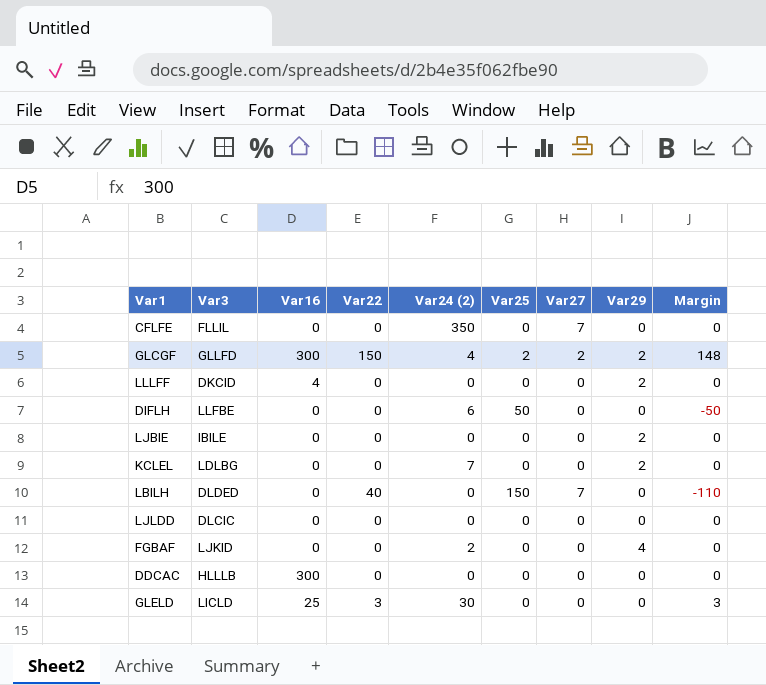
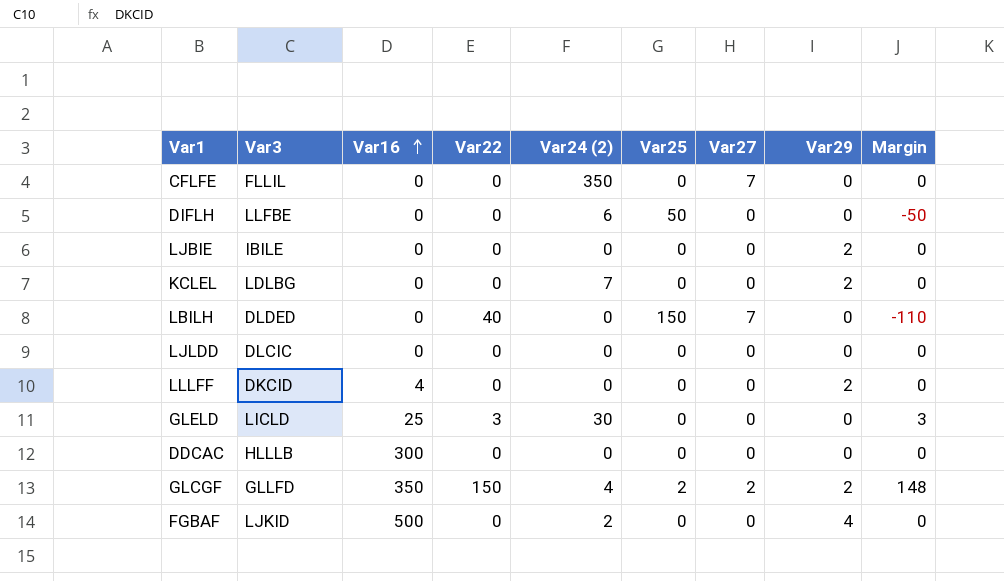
row order: none -> Var16 ascending
GLCGF | Var16: 300 -> 350
FGBAF | Var16: 0 -> 500

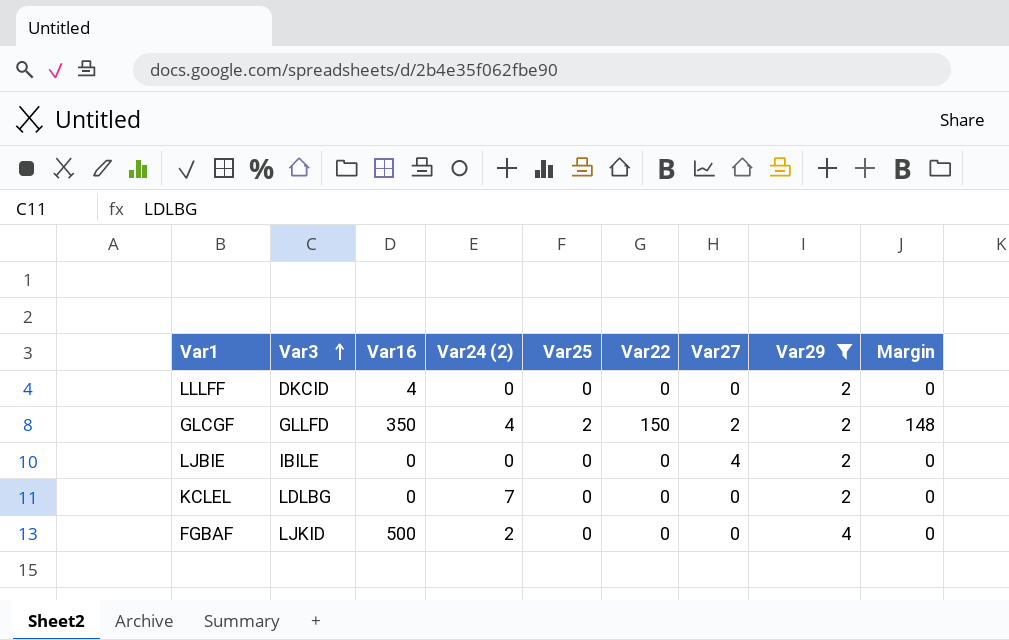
filter: none -> Var29 != 0
row order: Var16 ascending -> Var3 ascending
column Var22 | position: 4 -> 6
LJBIE | Var27: 0 -> 4

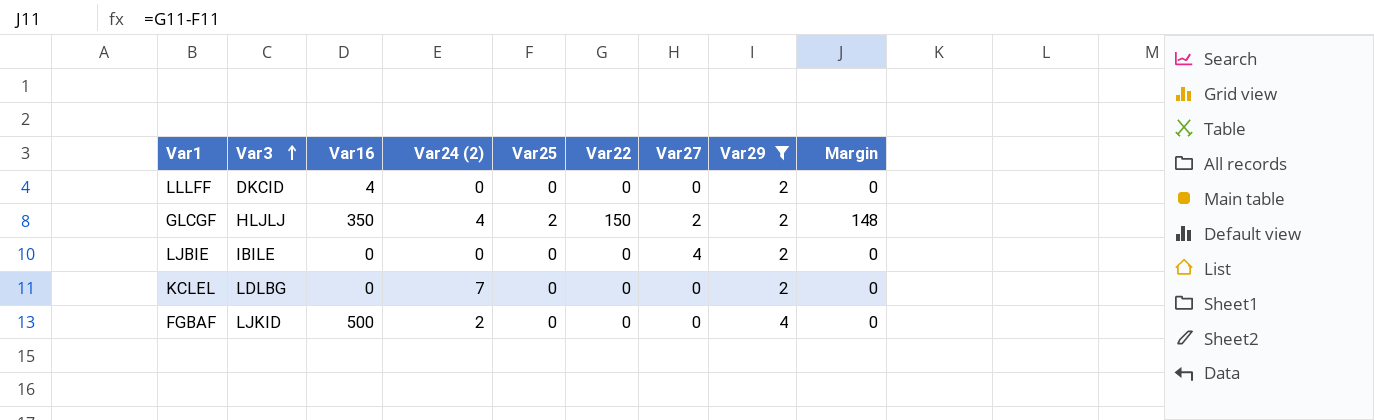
GLCGF | Var3: GLLFD -> HLJLJ

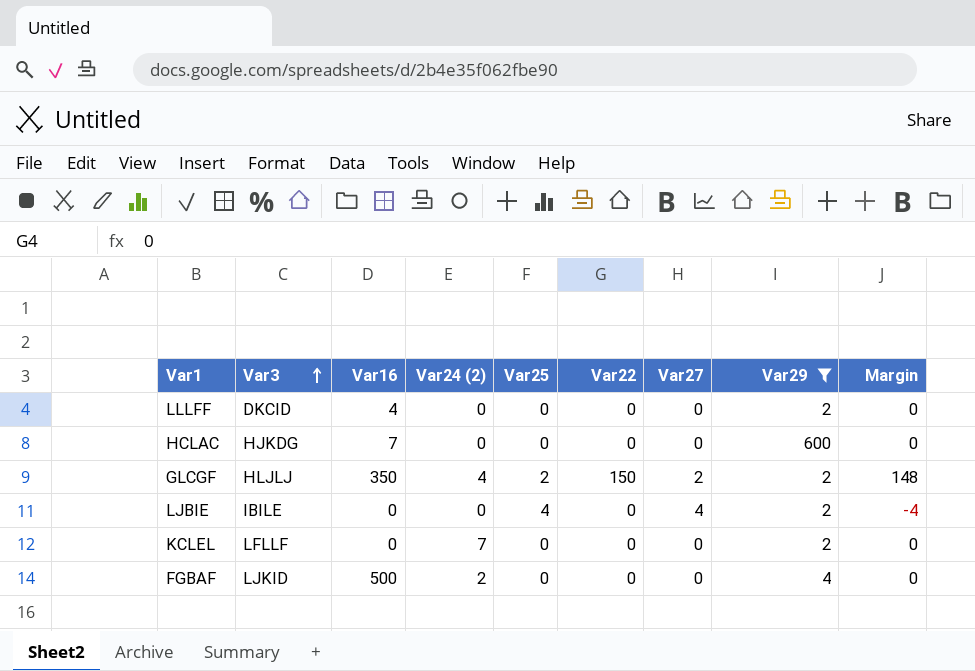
row HCLAC: none -> HJKDG | 7 | 0 | 0 | 0 | 0 | 600 | 0
LJBIE | Var25: 0 -> 4
LJBIE | Margin: 0 -> -4
KCLEL | Var3: LDLBG -> LFLLF

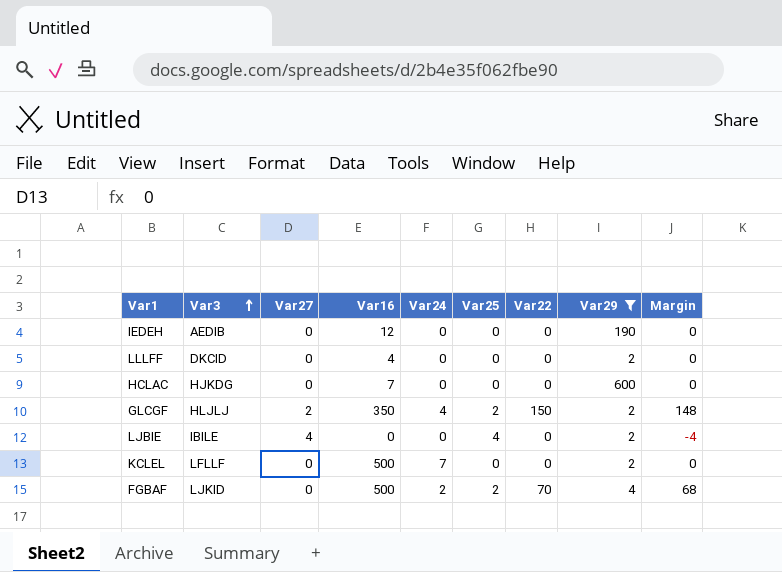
column Var27 | position: 7 -> 3
column name: Var24 (2) -> Var24
row IEDEH: none -> AEDIB | 0 | 12 | 0 | 0 | 0 | 190 | 0
KCLEL | Var16: 0 -> 500
FGBAF | Var25: 0 -> 2
FGBAF | Var22: 0 -> 70
FGBAF | Margin: 0 -> 68

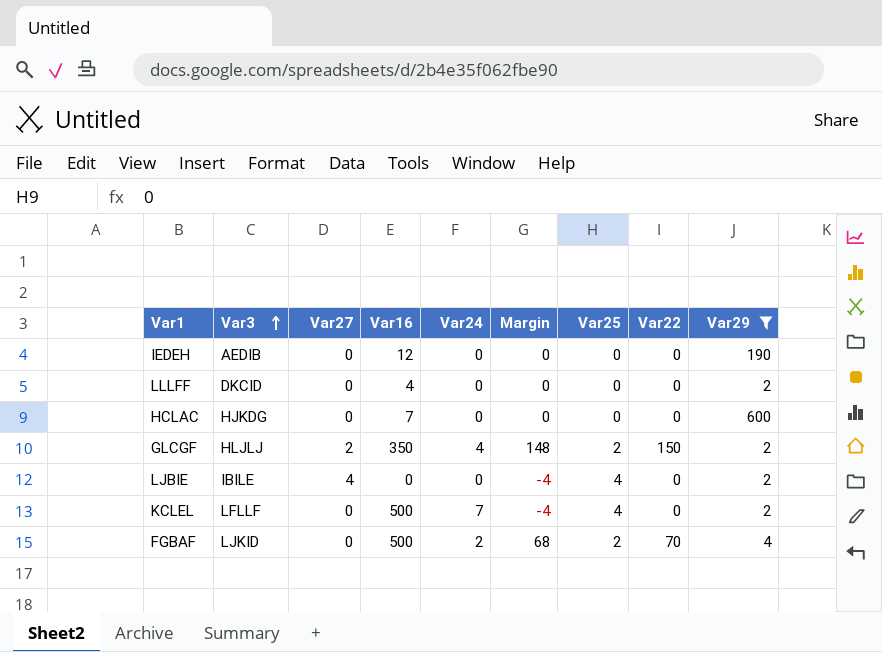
column Margin | position: 9 -> 6
KCLEL | Margin: 0 -> -4
KCLEL | Var25: 0 -> 4

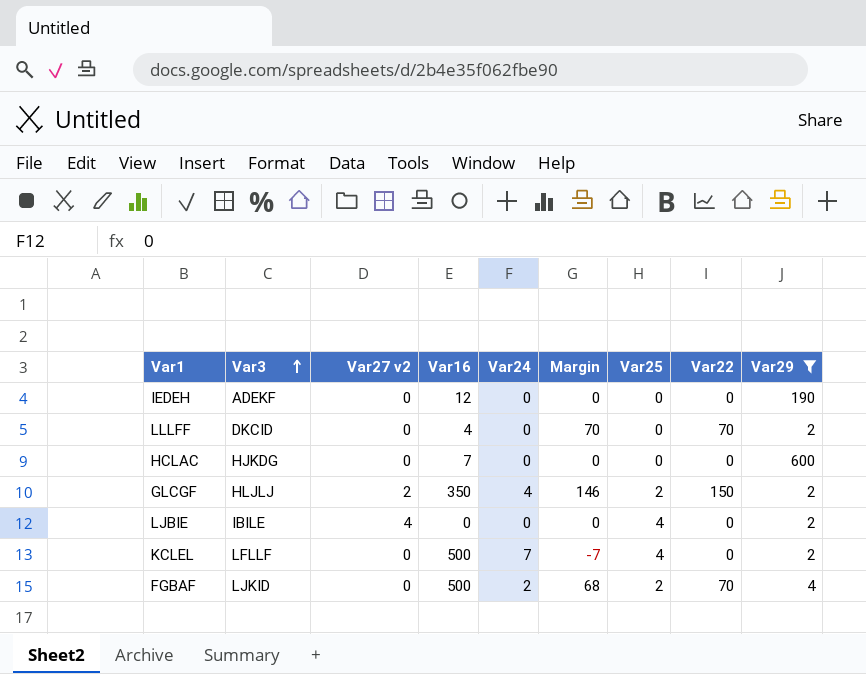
column name: Var27 -> Var27 v2
column Margin | formula: [Var22] - [Var25] -> [Var22] - [Var24]
IEDEH | Var3: AEDIB -> ADEKF
LLLFF | Var22: 0 -> 70

